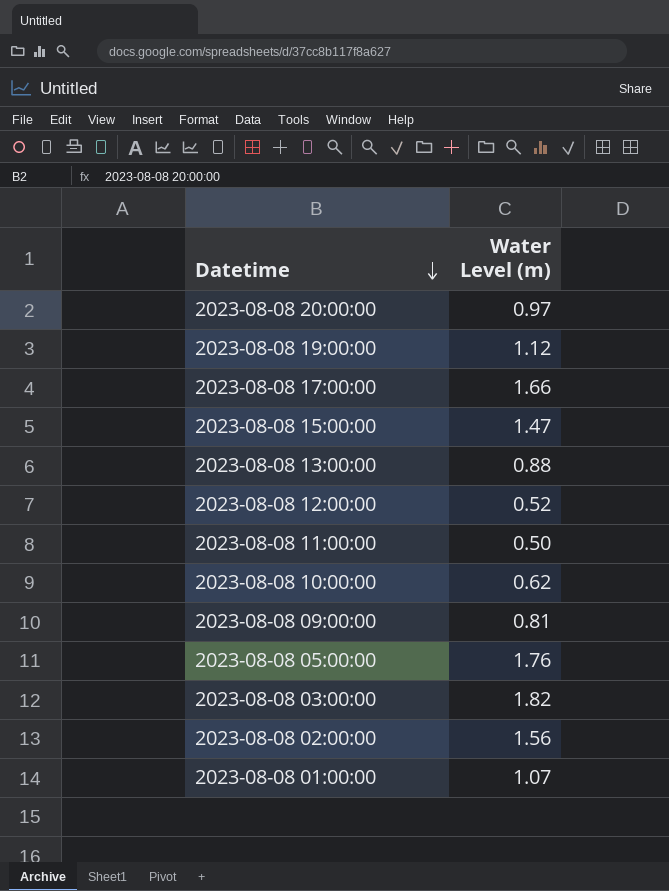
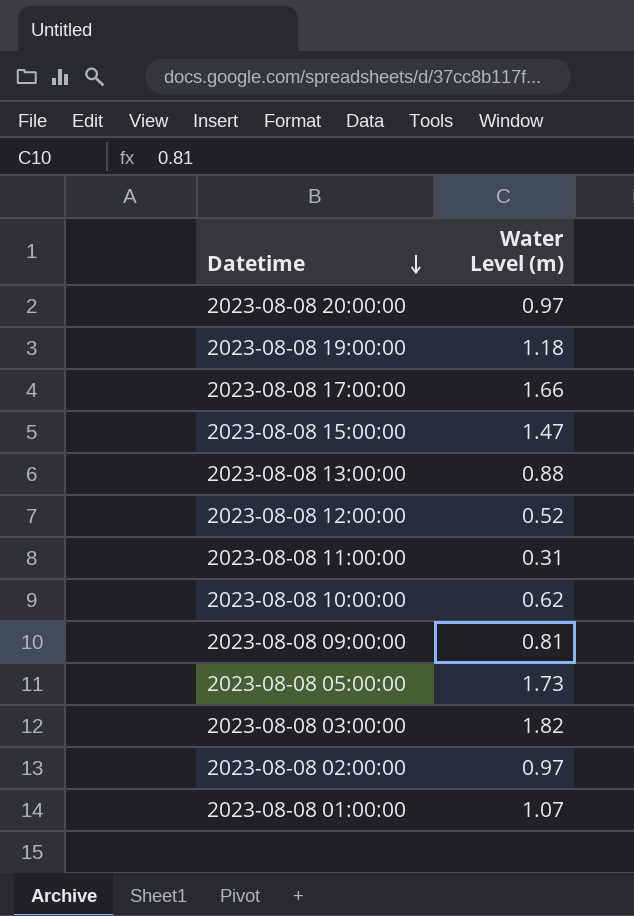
2023-08-08 19:00:00 | Water Level (m): 1.12 -> 1.18
2023-08-08 11:00:00 | Water Level (m): 0.50 -> 0.31
2023-08-08 05:00:00 | Water Level (m): 1.76 -> 1.73
2023-08-08 02:00:00 | Water Level (m): 1.56 -> 0.97

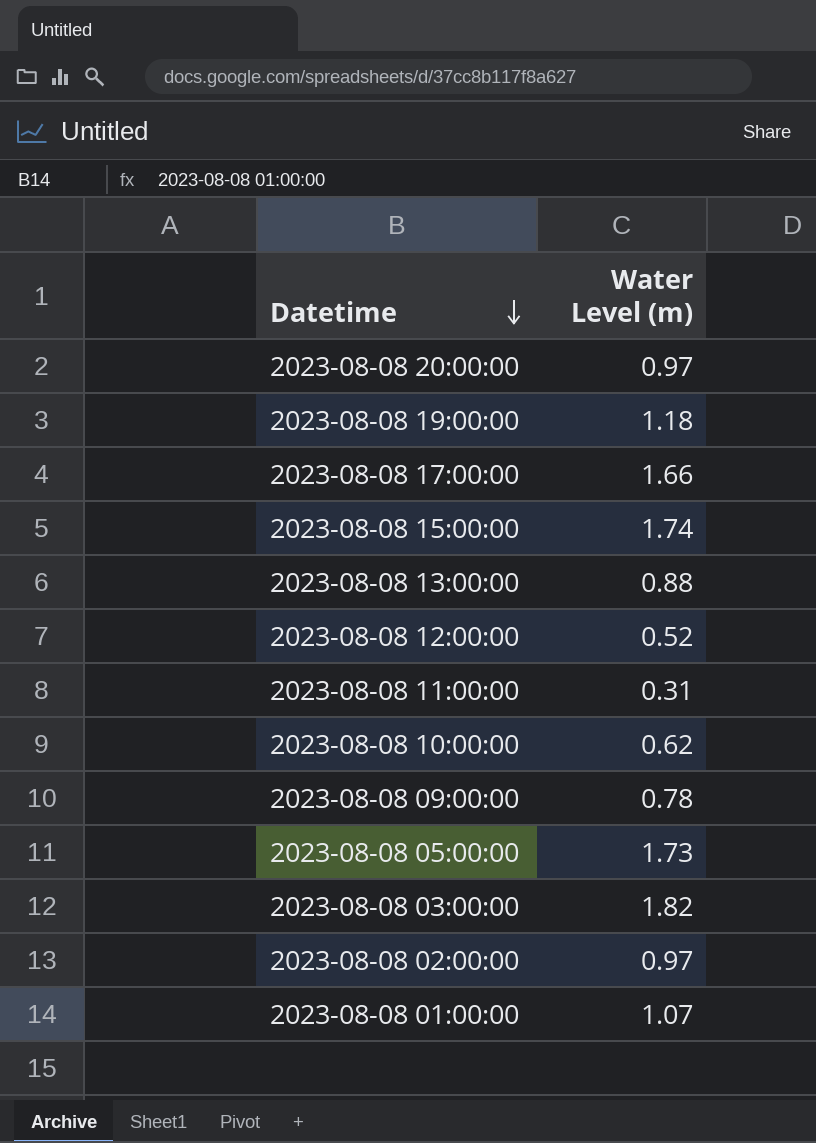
2023-08-08 15:00:00 | Water Level (m): 1.47 -> 1.74
2023-08-08 09:00:00 | Water Level (m): 0.81 -> 0.78

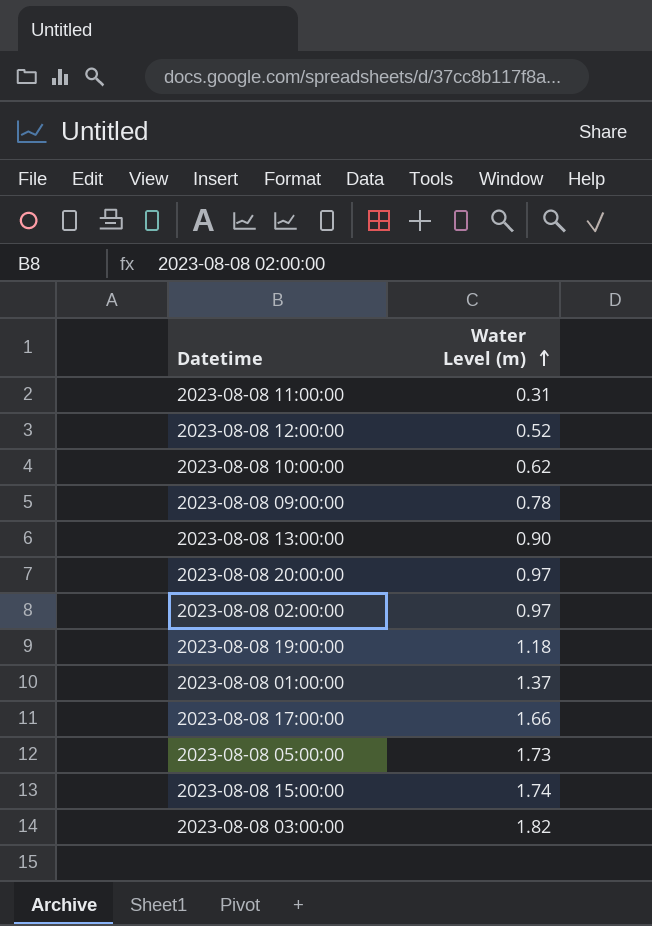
row order: Datetime descending -> Water Level (m) ascending
2023-08-08 13:00:00 | Water Level (m): 0.88 -> 0.90
2023-08-08 01:00:00 | Water Level (m): 1.07 -> 1.37

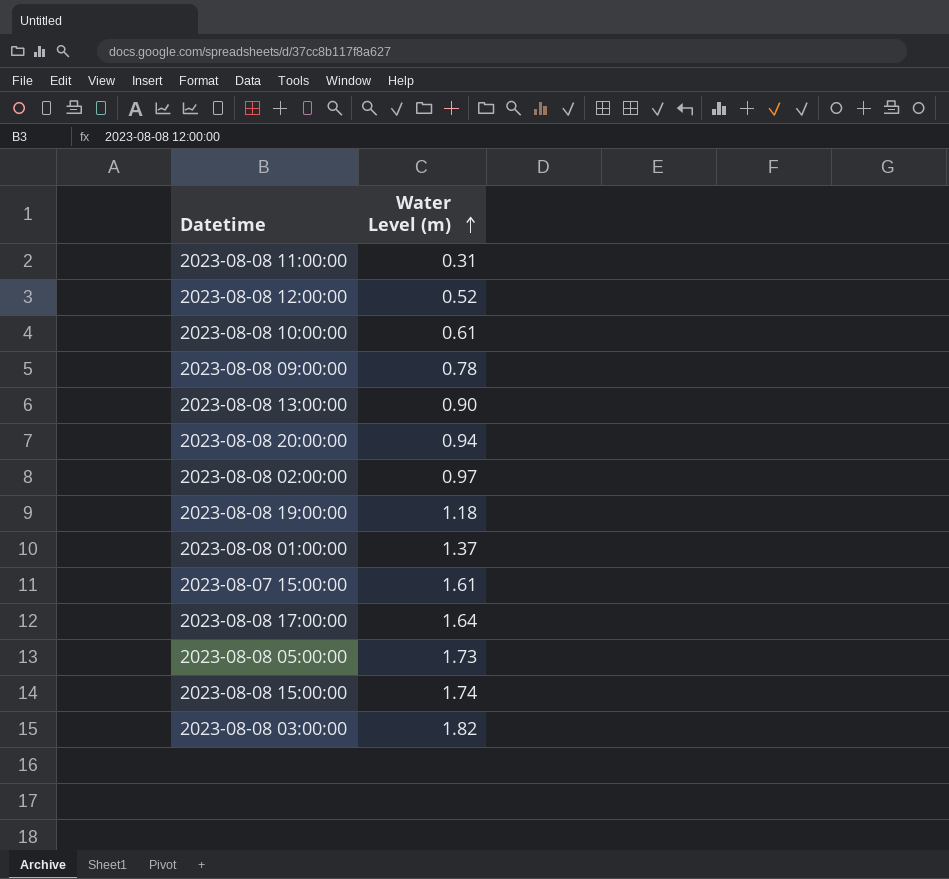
2023-08-08 10:00:00 | Water Level (m): 0.62 -> 0.61
2023-08-08 20:00:00 | Water Level (m): 0.97 -> 0.94
row 2023-08-07 15:00:00: none -> 1.61
2023-08-08 17:00:00 | Water Level (m): 1.66 -> 1.64

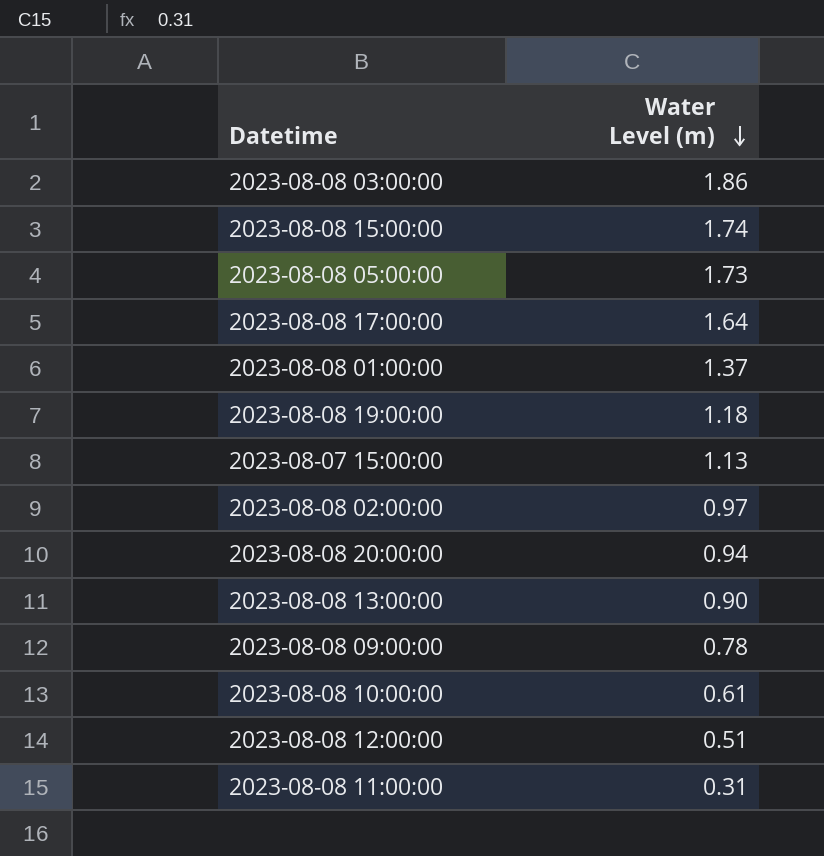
row order: Water Level (m) ascending -> Water Level (m) descending
2023-08-08 03:00:00 | Water Level (m): 1.82 -> 1.86
2023-08-07 15:00:00 | Water Level (m): 1.61 -> 1.13
2023-08-08 12:00:00 | Water Level (m): 0.52 -> 0.51

